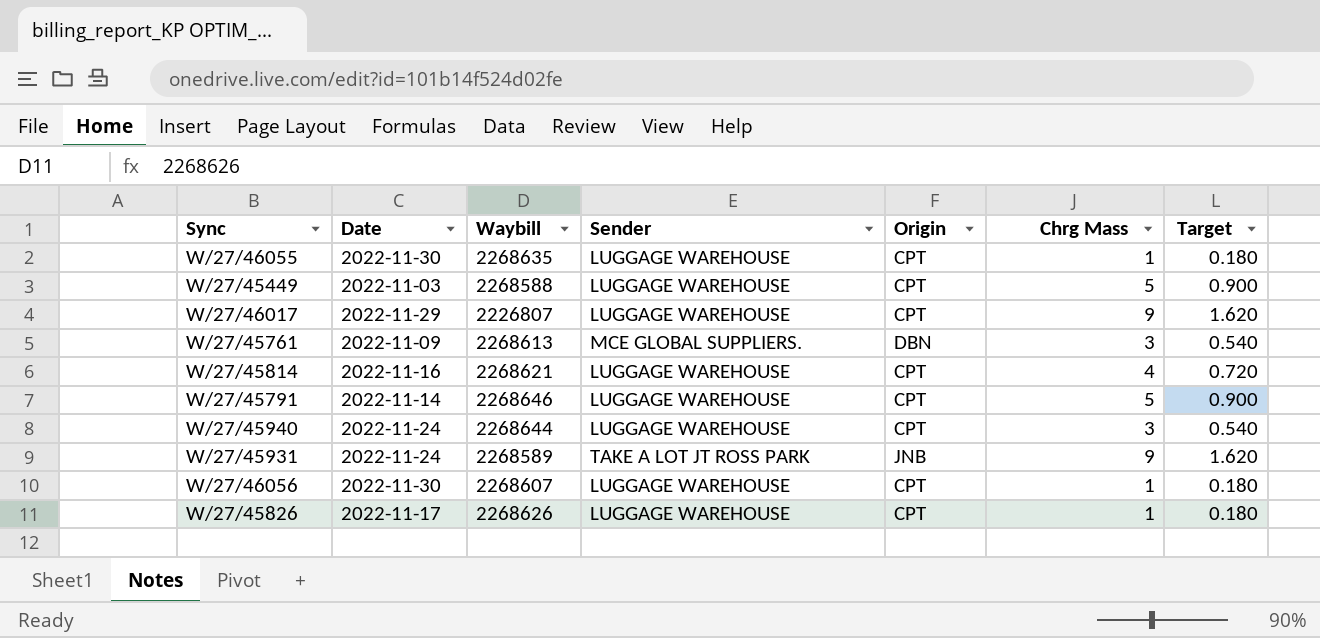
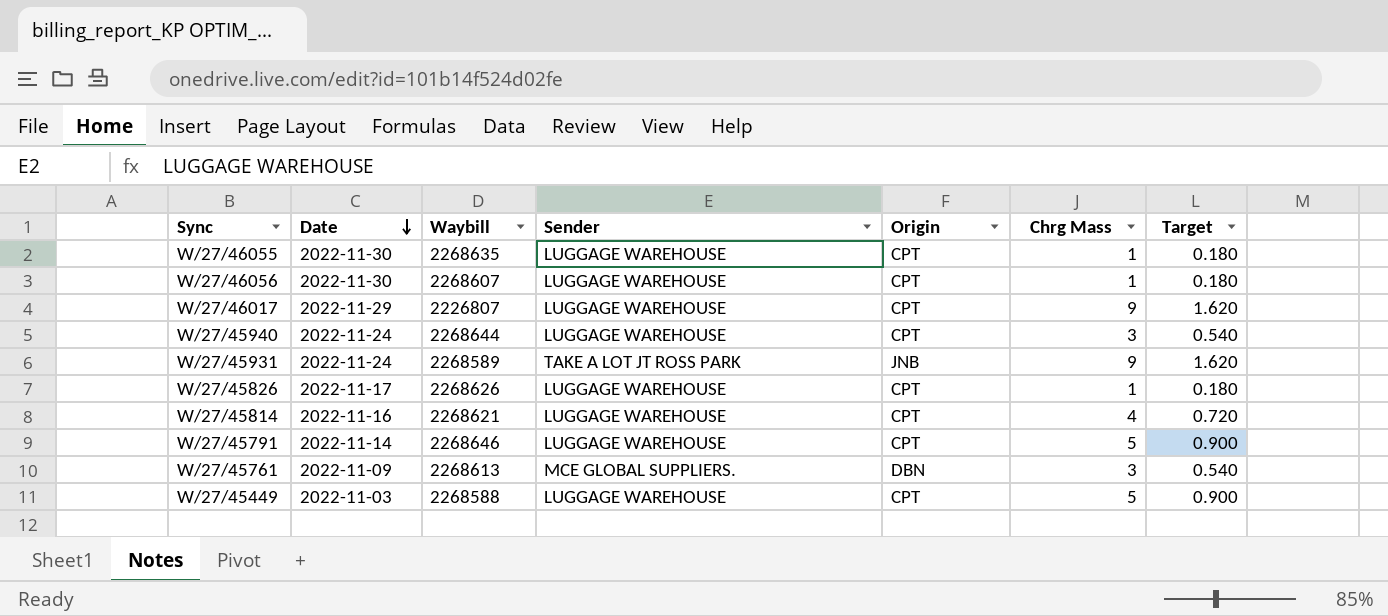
row order: none -> Date descending

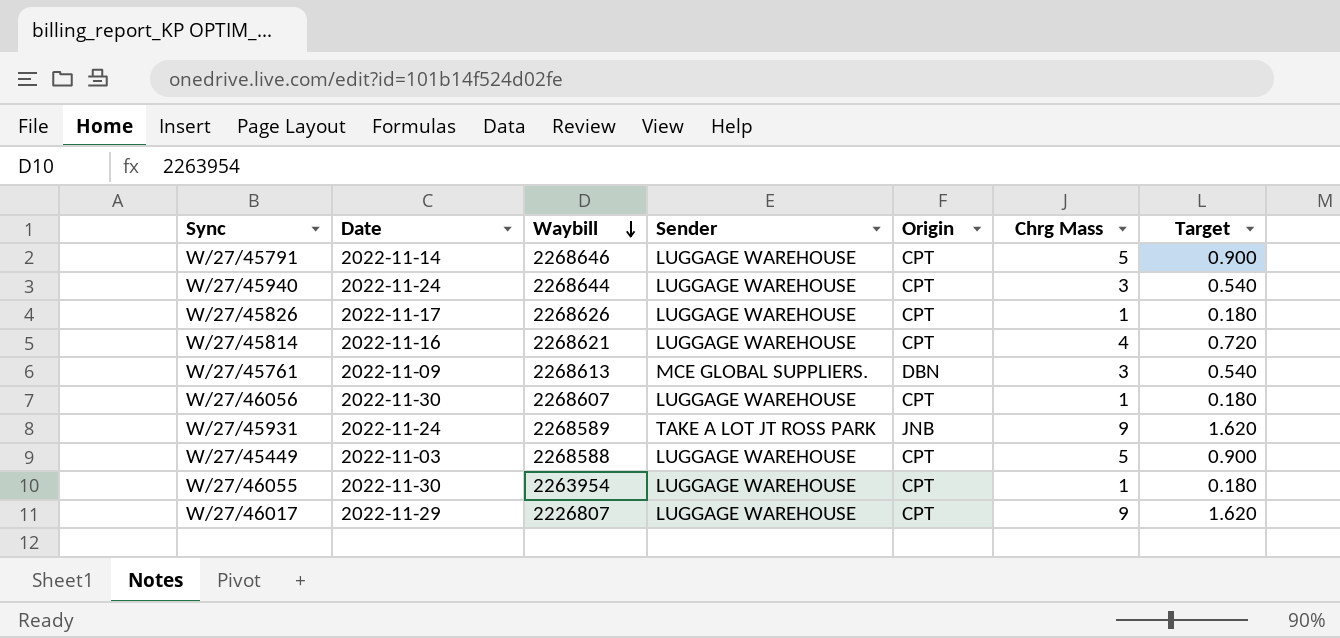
row order: Date descending -> Waybill descending
W/27/46055 | Waybill: 2268635 -> 2263954

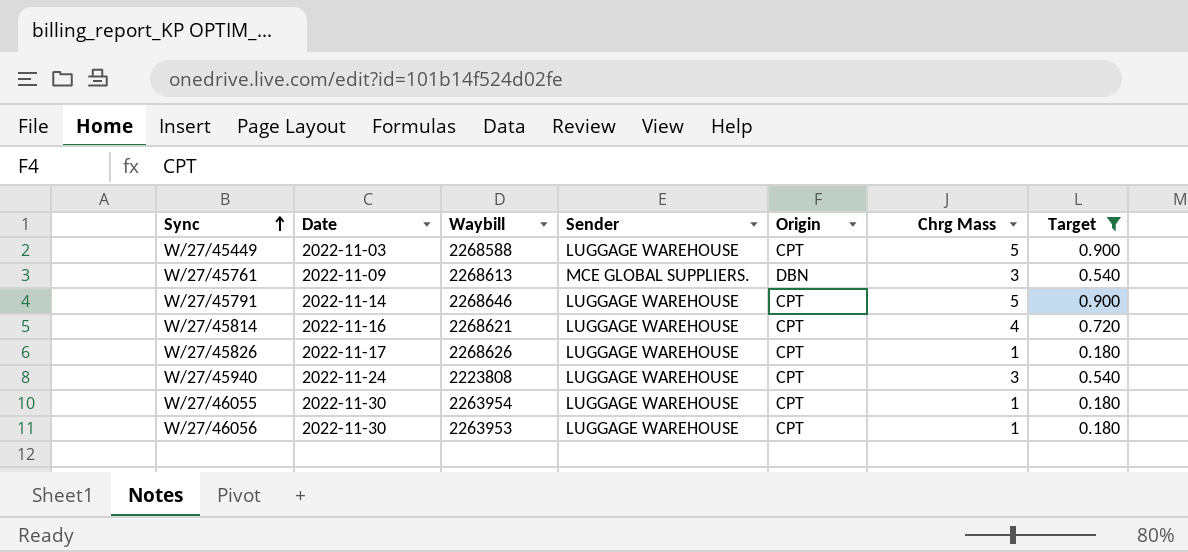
filter: none -> Target != 1.620
row order: Waybill descending -> Sync ascending
W/27/45940 | Waybill: 2268644 -> 2223808
W/27/46056 | Waybill: 2268607 -> 2263953

